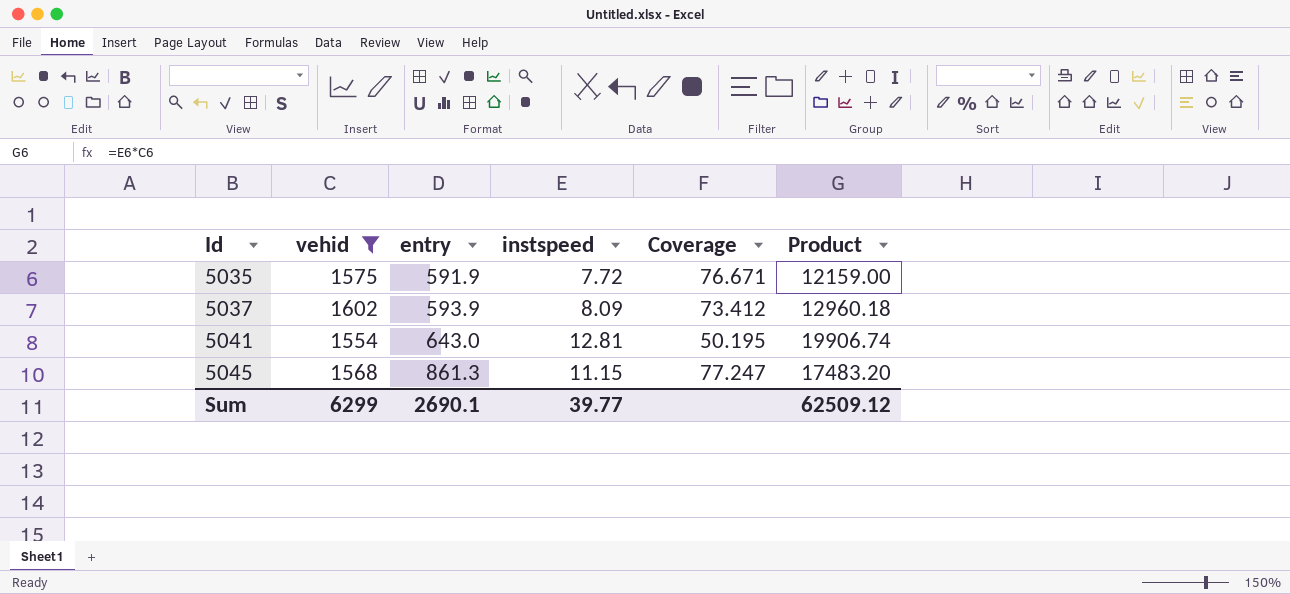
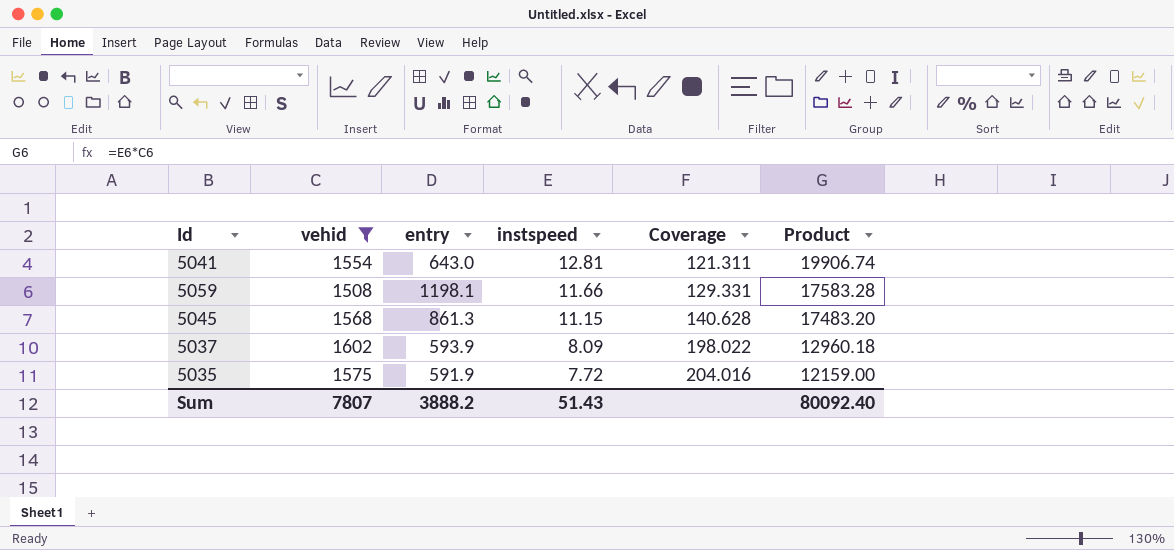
row order: Id ascending -> instspeed descending
column Coverage | formula: [entry] / [instspeed] -> [vehid] / [instspeed]
row 5059: none -> 1508 | 1198.1 | 11.66 | 129.331 | 17583.28
Sum | vehid: 6299 -> 7807
Sum | entry: 2690.1 -> 3888.2
Sum | instspeed: 39.77 -> 51.43
Sum | Product: 62509.12 -> 80092.40

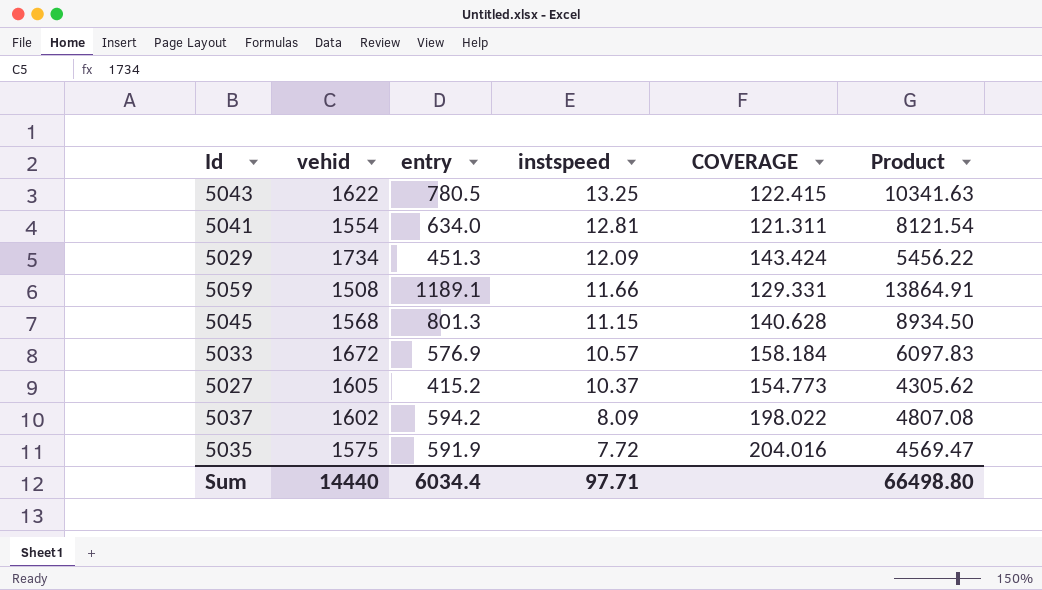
filter: vehid <= 1602 -> none
column name: Coverage -> COVERAGE
column Product | formula: [vehid] * [instspeed] -> [entry] * [instspeed]
5041 | entry: 643.0 -> 634.0
5059 | entry: 1198.1 -> 1189.1
5045 | entry: 861.3 -> 801.3
5037 | entry: 593.9 -> 594.2
Sum | vehid: 7807 -> 14440
Sum | entry: 3888.2 -> 6034.4
Sum | instspeed: 51.43 -> 97.71
Sum | Product: 80092.40 -> 66498.80

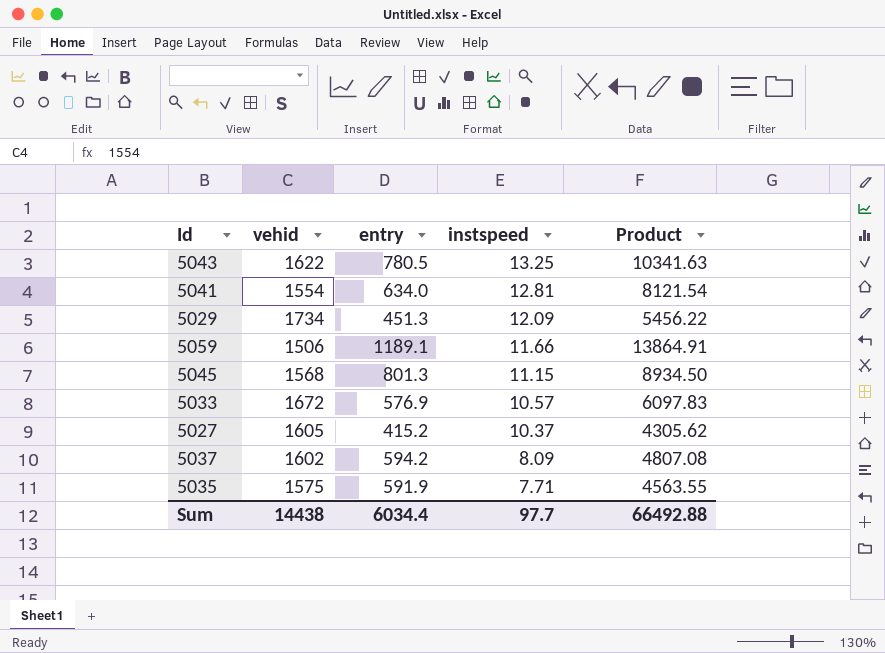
column COVERAGE | formula: [vehid] / [instspeed] -> none
5059 | vehid: 1508 -> 1506
5035 | instspeed: 7.72 -> 7.71
5035 | Product: 4569.47 -> 4563.55
Sum | vehid: 14440 -> 14438
Sum | instspeed: 97.71 -> 97.7
Sum | Product: 66498.80 -> 66492.88

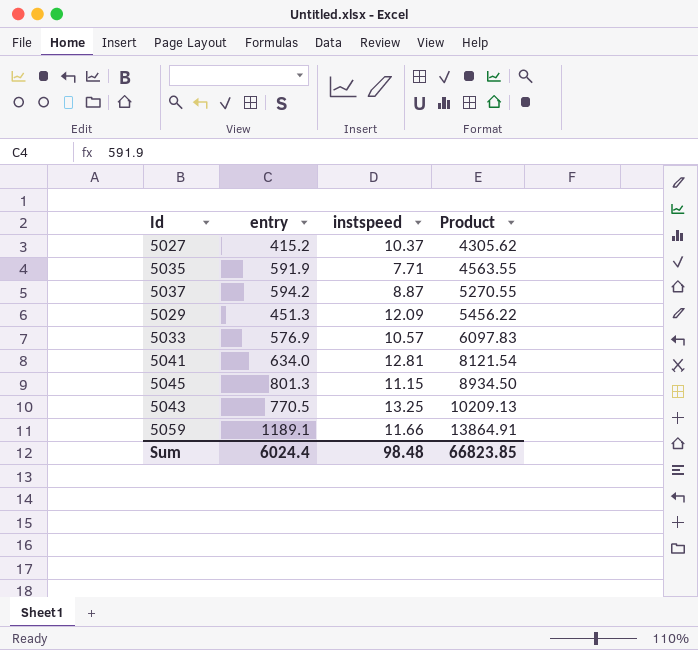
row order: instspeed descending -> Product ascending
column vehid | position: 2 -> none
5037 | instspeed: 8.09 -> 8.87
5037 | Product: 4807.08 -> 5270.55
5043 | entry: 780.5 -> 770.5
5043 | Product: 10341.63 -> 10209.13
Sum | entry: 6034.4 -> 6024.4
Sum | instspeed: 97.7 -> 98.48
Sum | Product: 66492.88 -> 66823.85

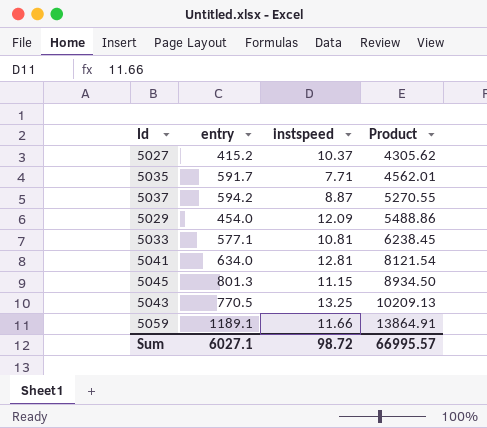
5035 | entry: 591.9 -> 591.7
5035 | Product: 4563.55 -> 4562.01
5029 | entry: 451.3 -> 454.0
5029 | Product: 5456.22 -> 5488.86
5033 | entry: 576.9 -> 577.1
5033 | instspeed: 10.57 -> 10.81
5033 | Product: 6097.83 -> 6238.45
Sum | entry: 6024.4 -> 6027.1
Sum | instspeed: 98.48 -> 98.72
Sum | Product: 66823.85 -> 66995.57

